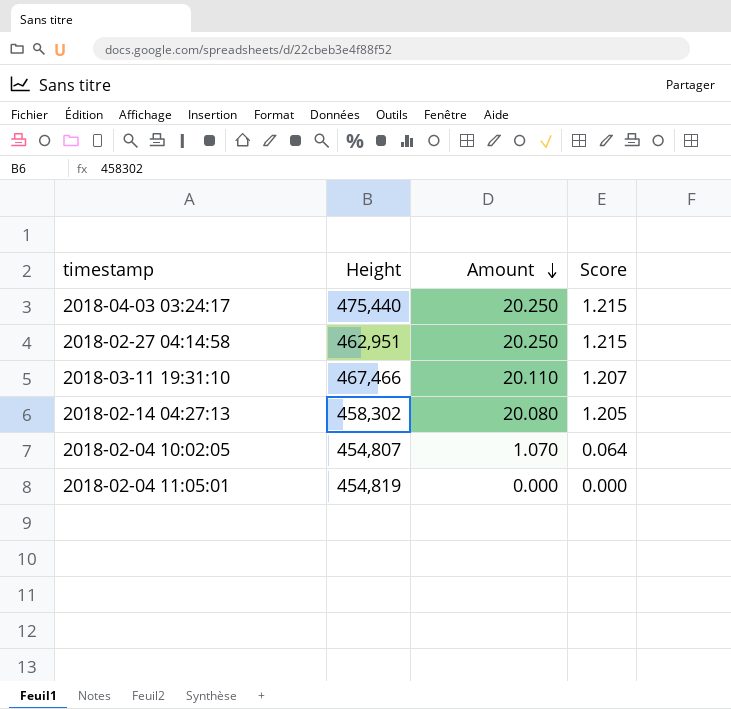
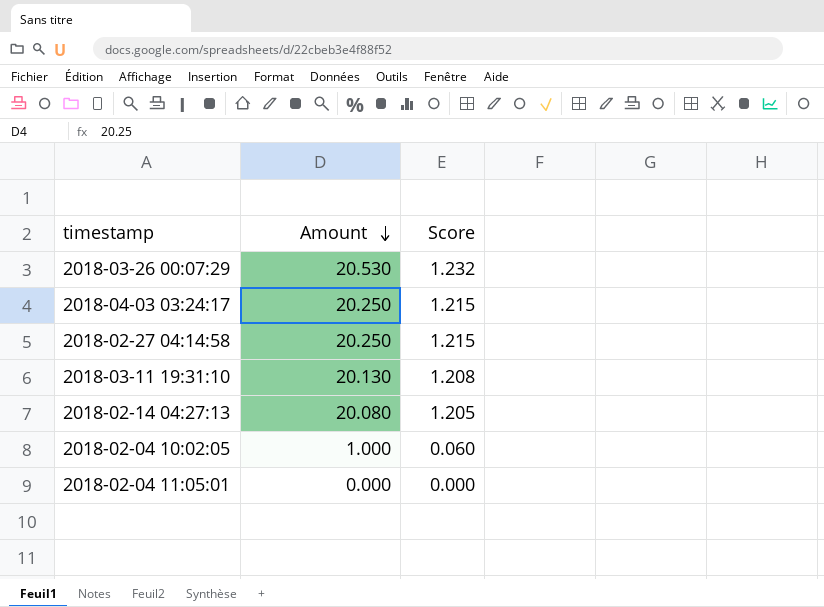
column Height | position: 2 -> none
row 2018-03-26 00:07:29: none -> 20.530 | 1.232
2018-03-11 19:31:10 | Amount: 20.110 -> 20.130
2018-03-11 19:31:10 | Score: 1.207 -> 1.208
2018-02-04 10:02:05 | Amount: 1.070 -> 1.000
2018-02-04 10:02:05 | Score: 0.064 -> 0.060

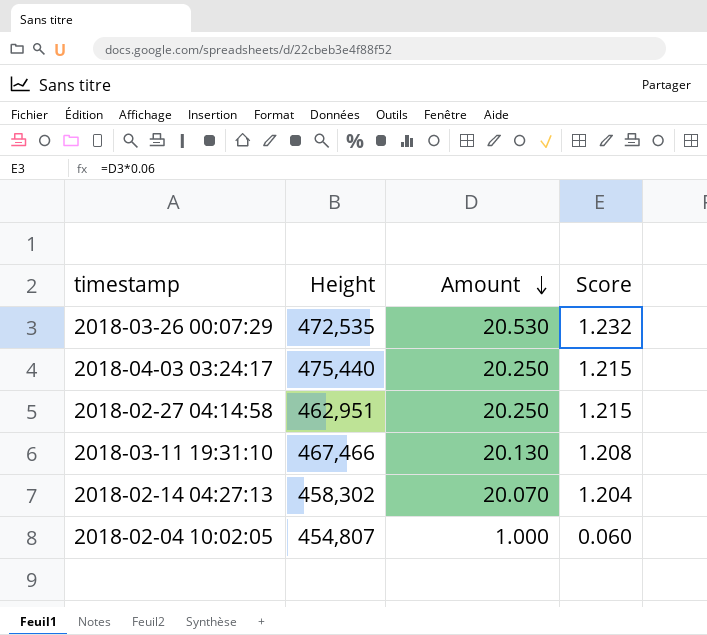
column Height | position: none -> 2
row 2018-02-04 11:05:01: 0.000 | 0.000 -> none
2018-02-14 04:27:13 | Amount: 20.080 -> 20.070
2018-02-14 04:27:13 | Score: 1.205 -> 1.204

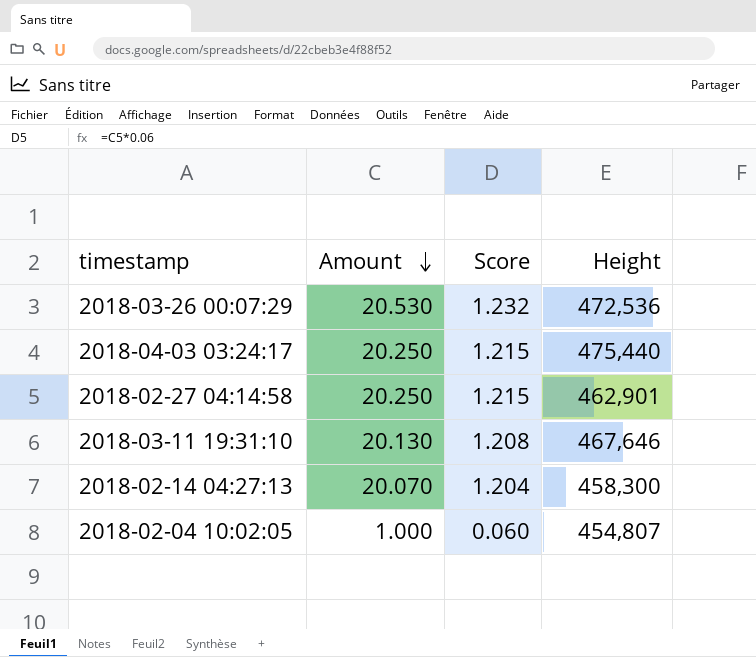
column Height | position: 2 -> 4
2018-03-26 00:07:29 | Height: 472,535 -> 472,536
2018-02-27 04:14:58 | Height: 462,951 -> 462,901
2018-03-11 19:31:10 | Height: 467,466 -> 467,646
2018-02-14 04:27:13 | Height: 458,302 -> 458,300

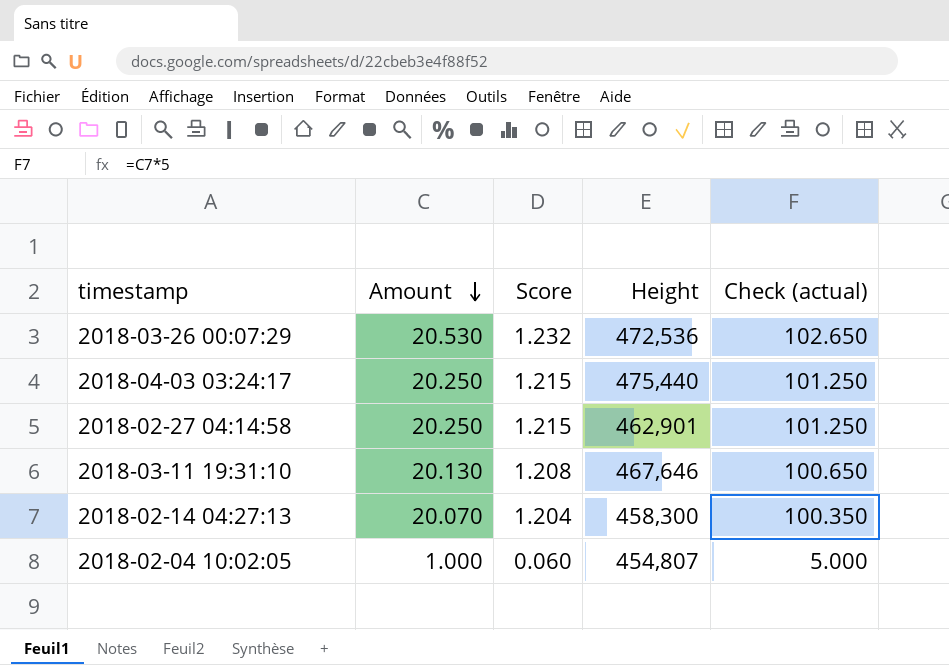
column Check (actual) | formula: none -> [Amount] * 5

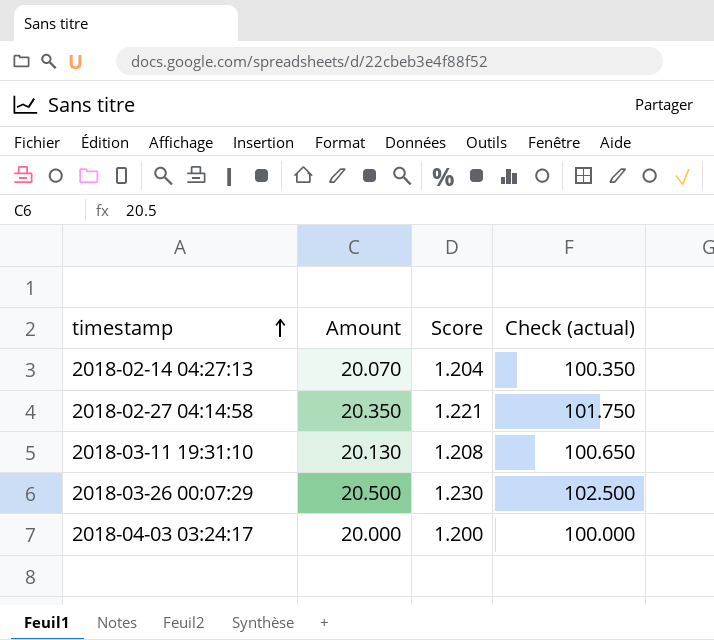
row order: Amount descending -> timestamp ascending
column Height | position: 4 -> none
row 2018-02-04 10:02:05: 1.000 | 0.060 | 454,807 | 5.000 -> none
2018-02-27 04:14:58 | Amount: 20.250 -> 20.350
2018-02-27 04:14:58 | Score: 1.215 -> 1.221
2018-02-27 04:14:58 | Check (actual): 101.250 -> 101.750
2018-03-26 00:07:29 | Amount: 20.530 -> 20.500
2018-03-26 00:07:29 | Score: 1.232 -> 1.230
2018-03-26 00:07:29 | Check (actual): 102.650 -> 102.500
2018-04-03 03:24:17 | Amount: 20.250 -> 20.000
2018-04-03 03:24:17 | Score: 1.215 -> 1.200
2018-04-03 03:24:17 | Check (actual): 101.250 -> 100.000

